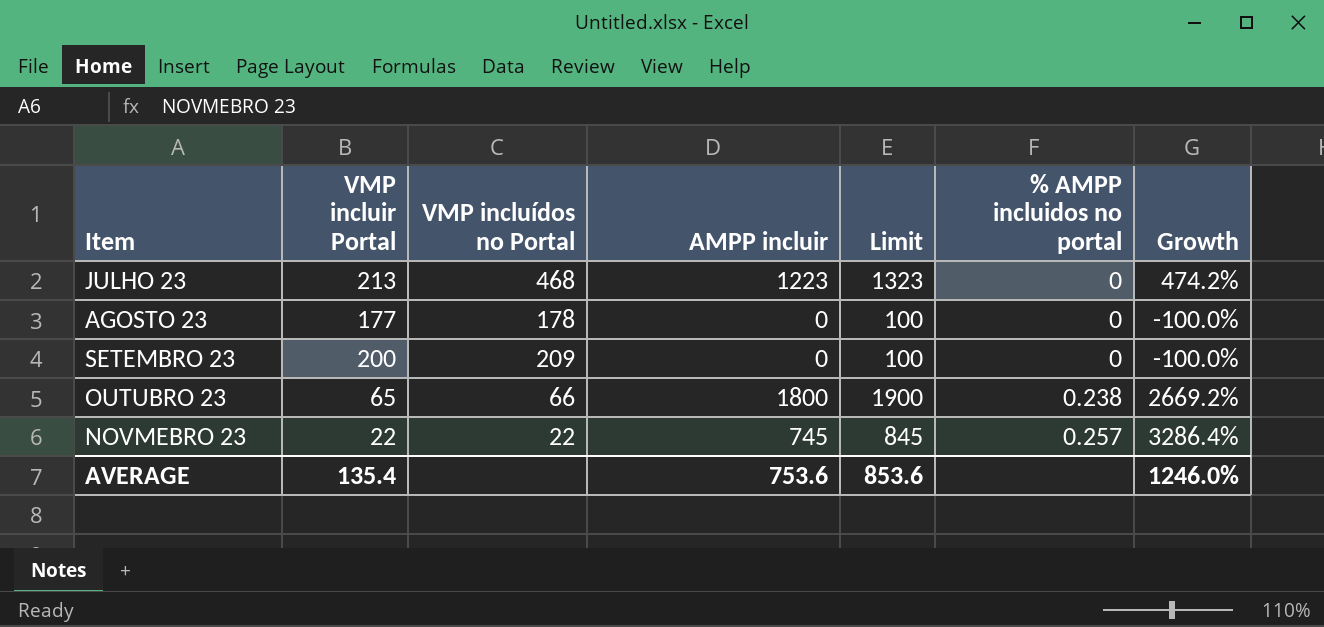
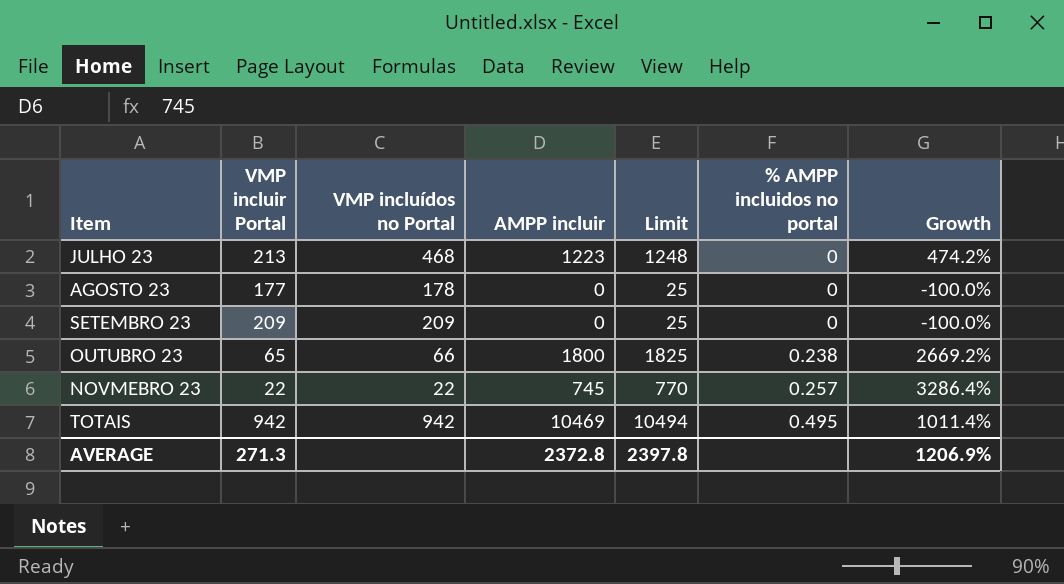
column Limit | formula: [AMPP incluir] + 100 -> [AMPP incluir] + 25
SETEMBRO 23 | VMP incluir Portal: 200 -> 209
row TOTAIS: none -> 942 | 942 | 10469 | 10494 | 0.495 | 1011.4%
AVERAGE | VMP incluir Portal: 135.4 -> 271.3
AVERAGE | AMPP incluir: 753.6 -> 2372.8
AVERAGE | Limit: 853.6 -> 2397.8
AVERAGE | Growth: 1246.0% -> 1206.9%

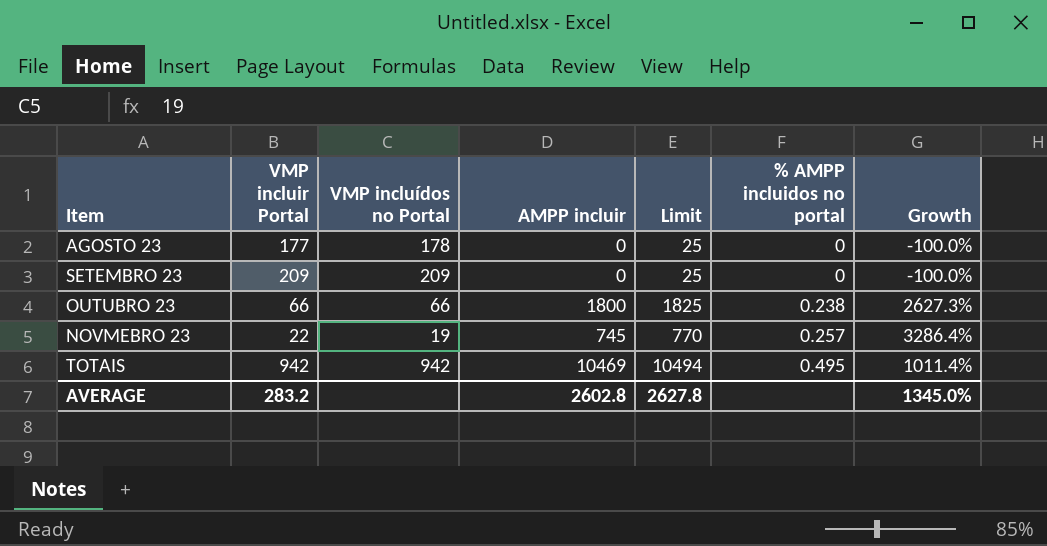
row JULHO 23: 213 | 468 | 1223 | 1248 | 0 | 474.2% -> none
OUTUBRO 23 | VMP incluir Portal: 65 -> 66
OUTUBRO 23 | Growth: 2669.2% -> 2627.3%
NOVMEBRO 23 | VMP incluídos no Portal: 22 -> 19
AVERAGE | VMP incluir Portal: 271.3 -> 283.2
AVERAGE | AMPP incluir: 2372.8 -> 2602.8
AVERAGE | Limit: 2397.8 -> 2627.8
AVERAGE | Growth: 1206.9% -> 1345.0%

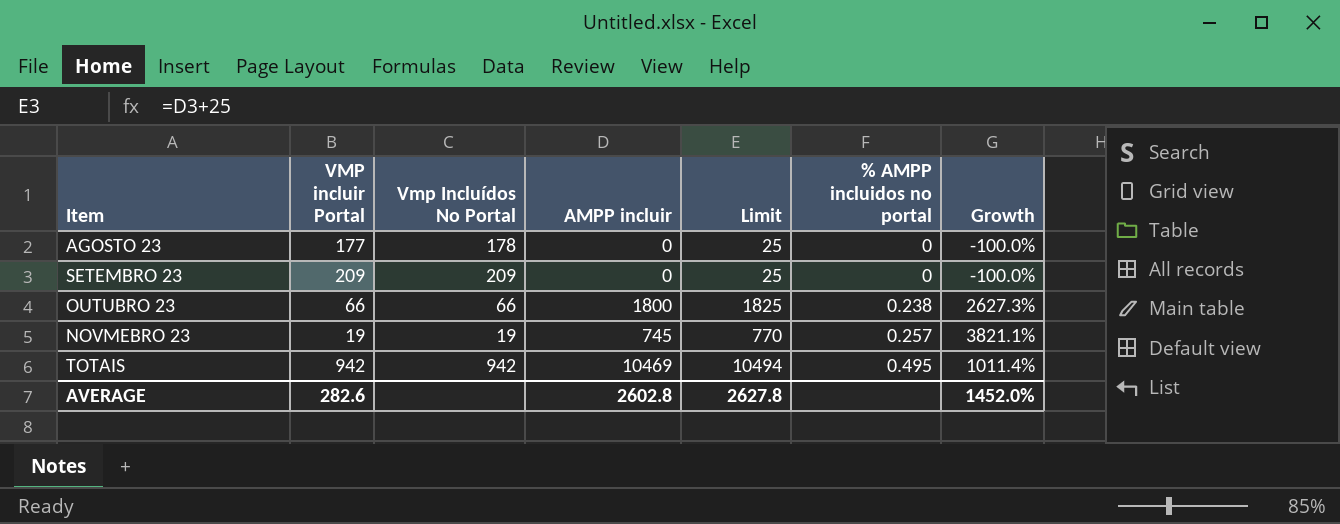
column name: VMP incluídos no Portal -> Vmp Incluídos No Portal
NOVMEBRO 23 | VMP incluir Portal: 22 -> 19
NOVMEBRO 23 | Growth: 3286.4% -> 3821.1%
AVERAGE | VMP incluir Portal: 283.2 -> 282.6
AVERAGE | Growth: 1345.0% -> 1452.0%

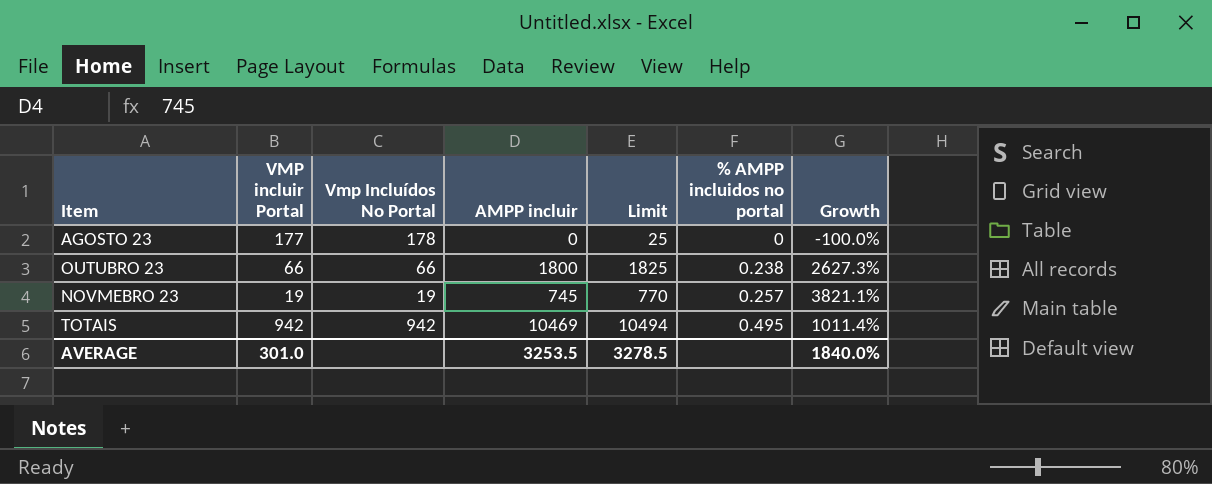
row SETEMBRO 23: 209 | 209 | 0 | 25 | 0 | -100.0% -> none
AVERAGE | VMP incluir Portal: 282.6 -> 301.0
AVERAGE | AMPP incluir: 2602.8 -> 3253.5
AVERAGE | Limit: 2627.8 -> 3278.5
AVERAGE | Growth: 1452.0% -> 1840.0%

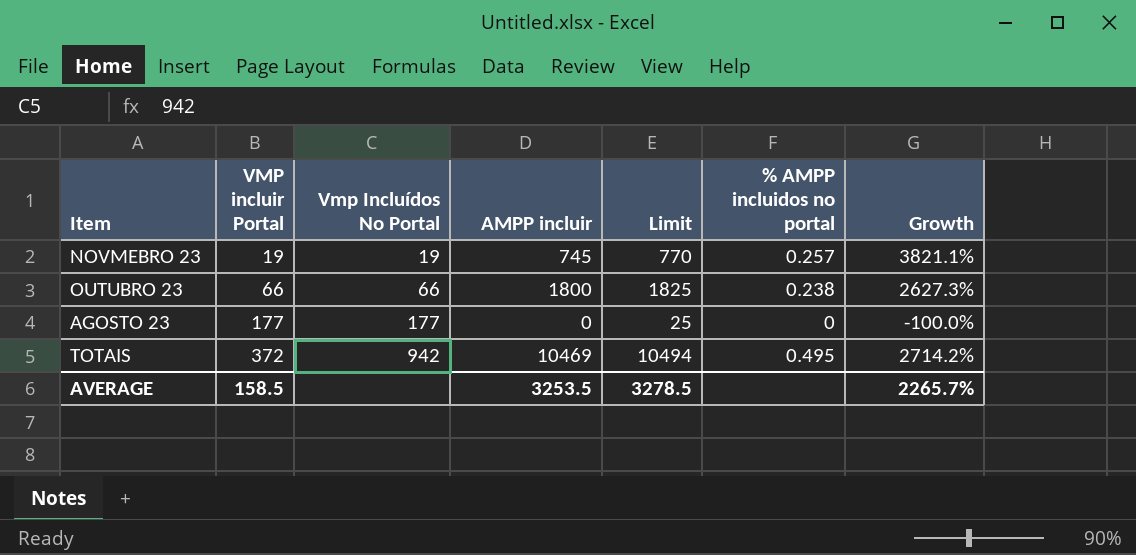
row order: % AMPP incluidos no portal ascending -> VMP incluir Portal ascending
AGOSTO 23 | Vmp Incluídos No Portal: 178 -> 177
TOTAIS | VMP incluir Portal: 942 -> 372
TOTAIS | Growth: 1011.4% -> 2714.2%
AVERAGE | VMP incluir Portal: 301.0 -> 158.5
AVERAGE | Growth: 1840.0% -> 2265.7%

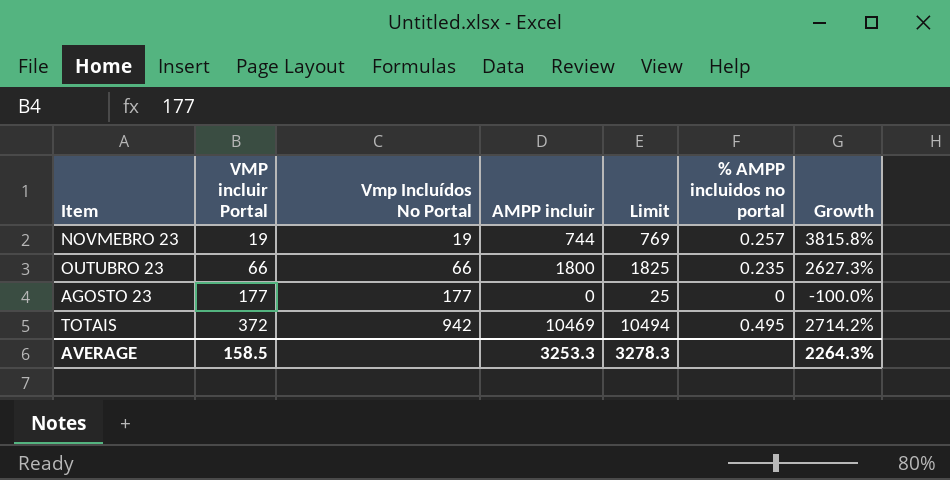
NOVMEBRO 23 | AMPP incluir: 745 -> 744
NOVMEBRO 23 | Limit: 770 -> 769
NOVMEBRO 23 | Growth: 3821.1% -> 3815.8%
OUTUBRO 23 | % AMPP incluidos no portal: 0.238 -> 0.235
AVERAGE | AMPP incluir: 3253.5 -> 3253.3
AVERAGE | Limit: 3278.5 -> 3278.3
AVERAGE | Growth: 2265.7% -> 2264.3%

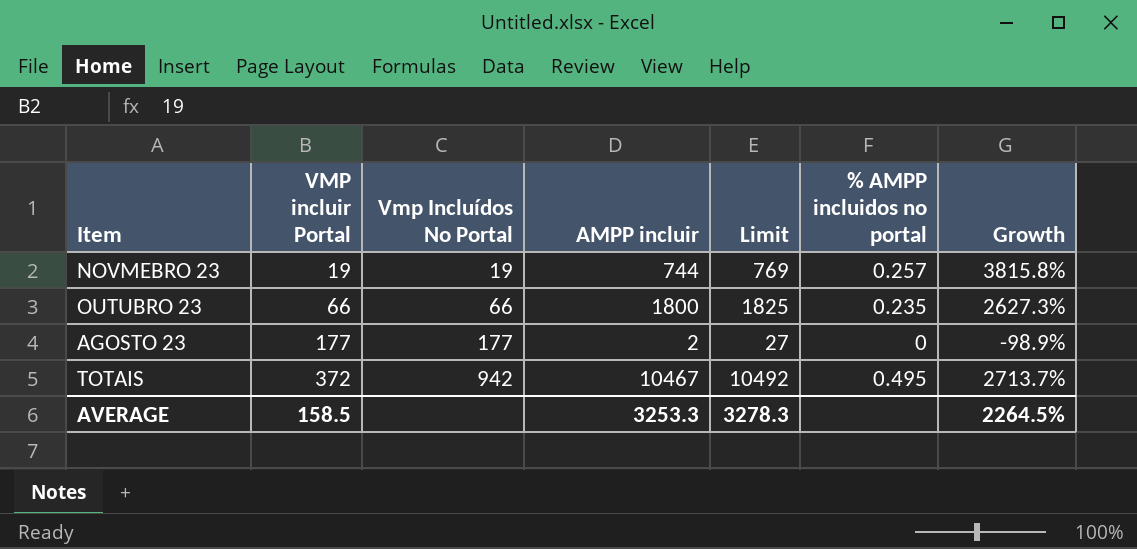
AGOSTO 23 | AMPP incluir: 0 -> 2
AGOSTO 23 | Limit: 25 -> 27
AGOSTO 23 | Growth: -100.0% -> -98.9%
TOTAIS | AMPP incluir: 10469 -> 10467
TOTAIS | Limit: 10494 -> 10492
TOTAIS | Growth: 2714.2% -> 2713.7%
AVERAGE | Growth: 2264.3% -> 2264.5%

